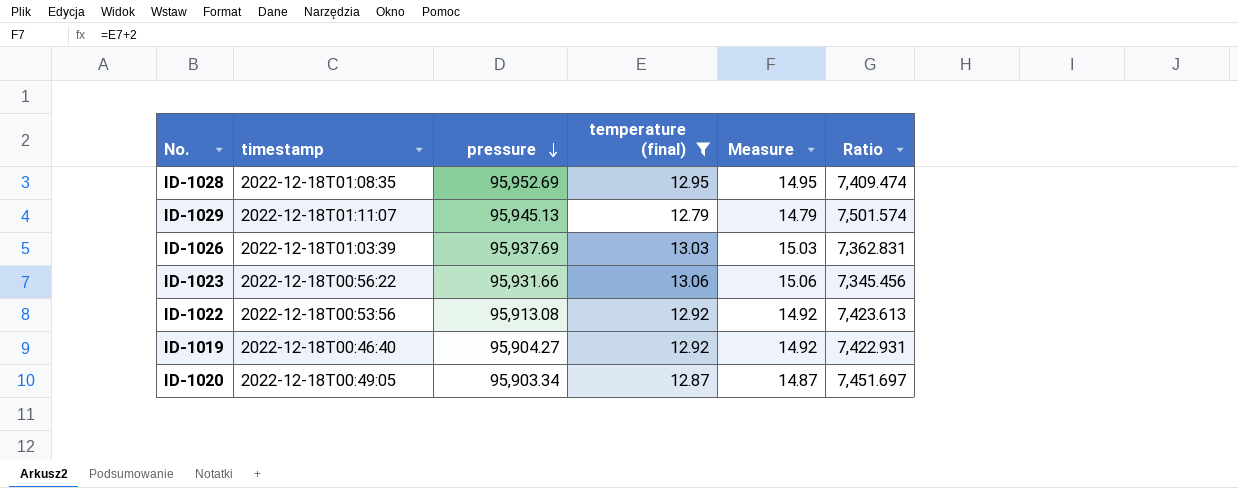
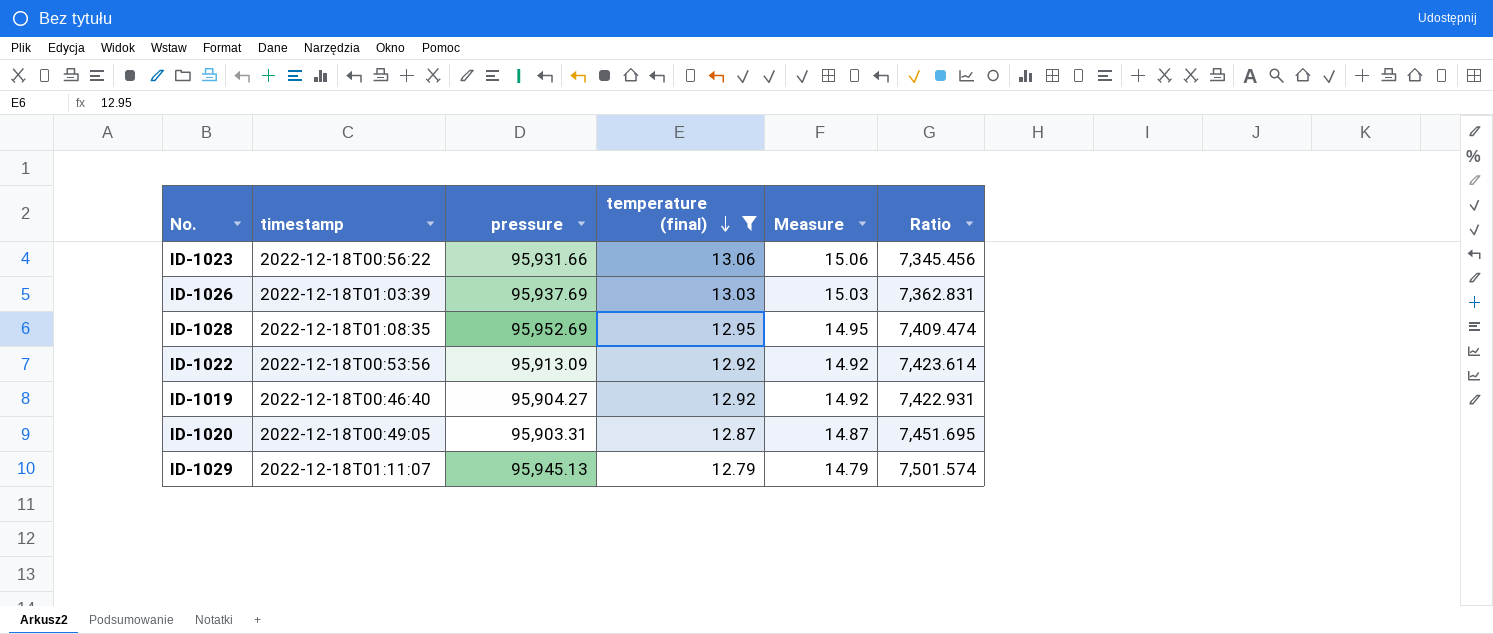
row order: pressure descending -> temperature (final) descending
ID-1022 | pressure: 95,913.08 -> 95,913.09
ID-1022 | Ratio: 7,423.613 -> 7,423.614
ID-1020 | pressure: 95,903.34 -> 95,903.31
ID-1020 | Ratio: 7,451.697 -> 7,451.695

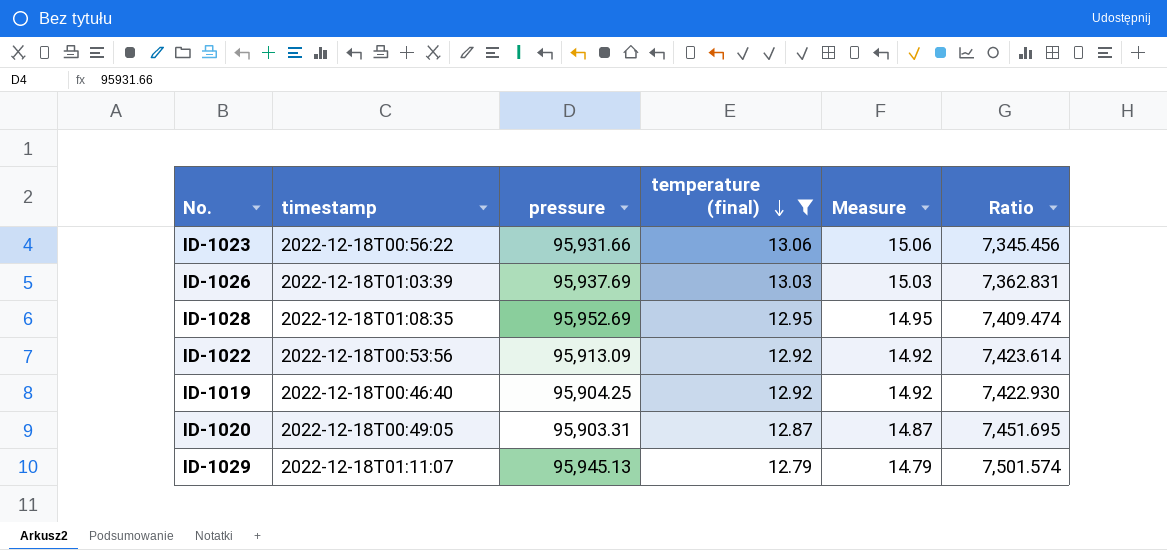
ID-1019 | pressure: 95,904.27 -> 95,904.25
ID-1019 | Ratio: 7,422.931 -> 7,422.930

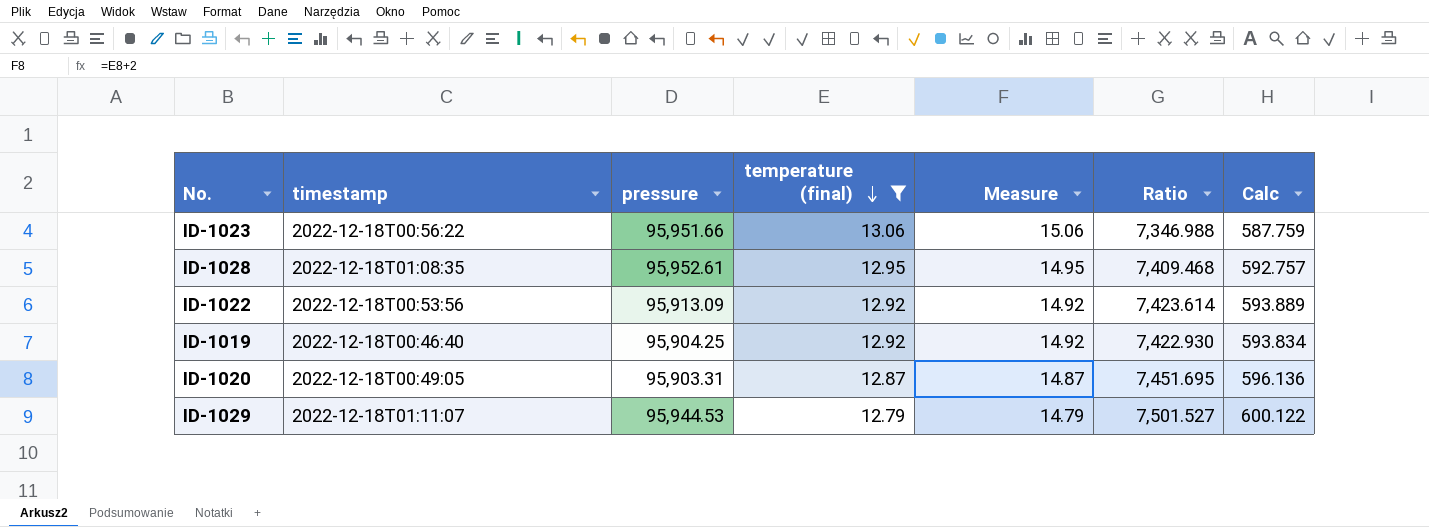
column Calc | formula: none -> [Ratio] * 0.08
row ID-1026: 2022-12-18T01:03:39 | 95,937.69 | 13.03 | 15.03 | 7,362.831 -> none
ID-1023 | pressure: 95,931.66 -> 95,951.66
ID-1023 | Ratio: 7,345.456 -> 7,346.988
ID-1028 | pressure: 95,952.69 -> 95,952.61
ID-1028 | Ratio: 7,409.474 -> 7,409.468
ID-1029 | pressure: 95,945.13 -> 95,944.53
ID-1029 | Ratio: 7,501.574 -> 7,501.527

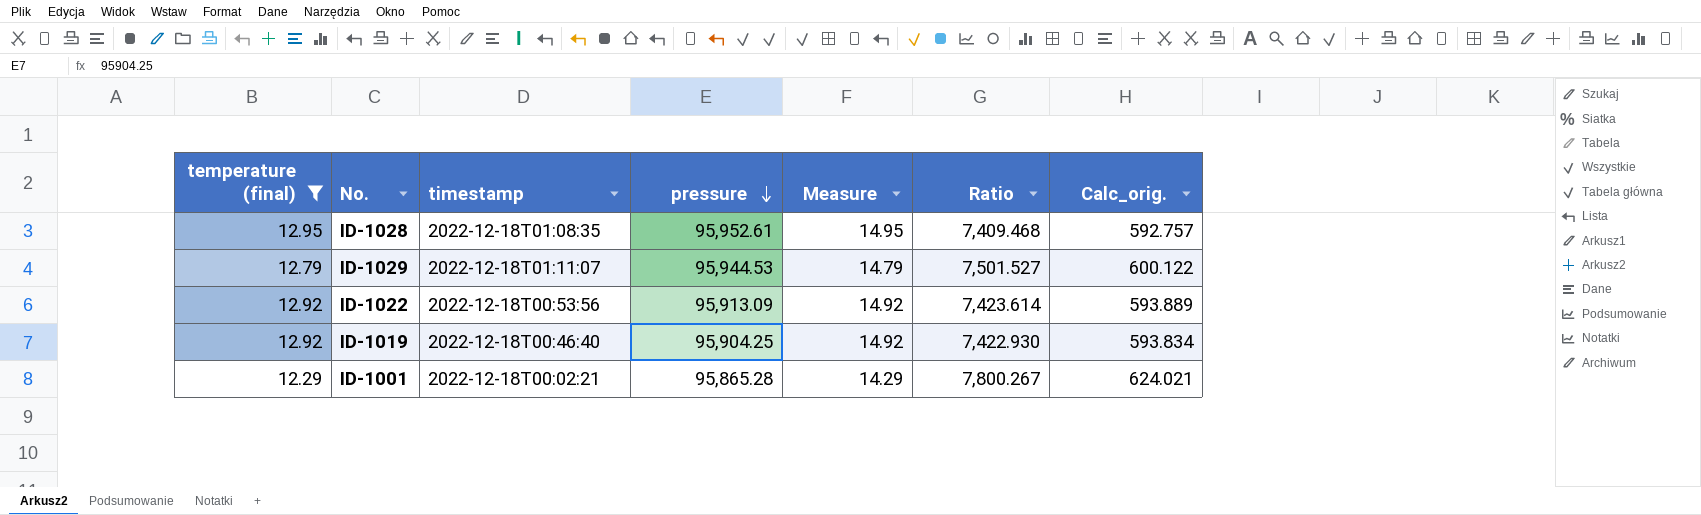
row order: temperature (final) descending -> pressure descending
column temperature (final) | position: 4 -> 1
column name: Calc -> Calc_orig.
row ID-1023: 2022-12-18T00:56:22 | 95,951.66 | 13.06 | 15.06 | 7,346.988 | 587.759 -> none
row ID-1020: 2022-12-18T00:49:05 | 95,903.31 | 12.87 | 14.87 | 7,451.695 | 596.136 -> none
row ID-1001: none -> 12.29 | 2022-12-18T00:02:21 | 95,865.28 | 14.29 | 7,800.267 | 624.021

